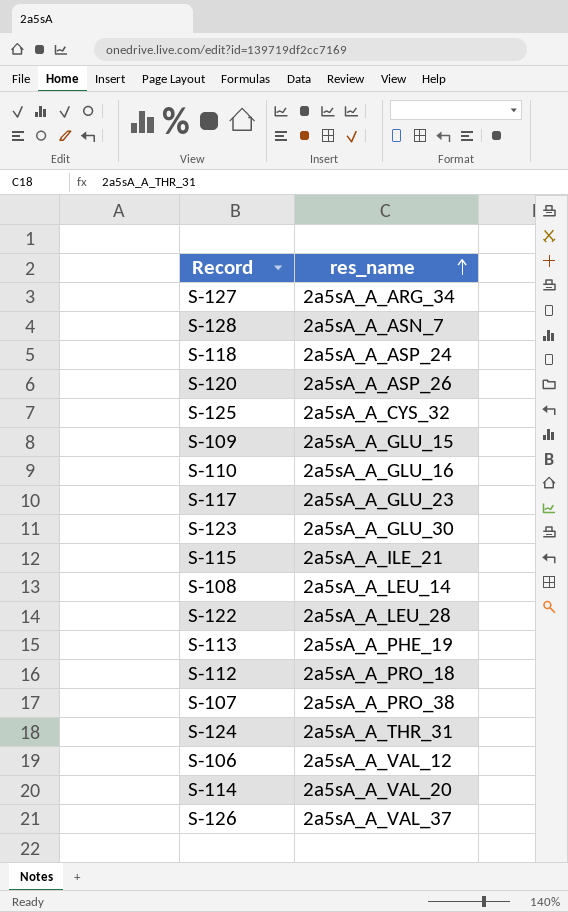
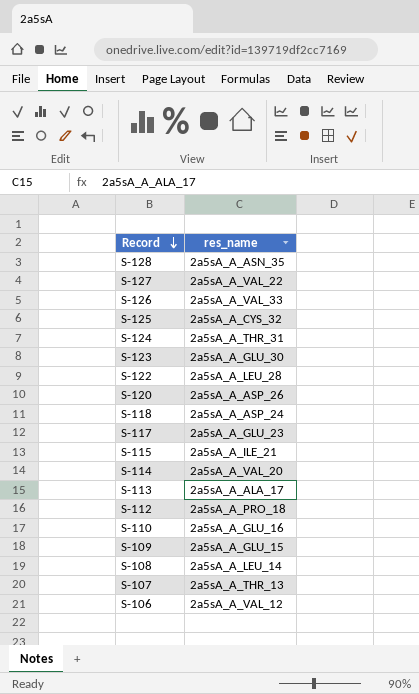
row order: res_name ascending -> Record descending
S-128 | res_name: 2a5sA_A_ASN_7 -> 2a5sA_A_ASN_35
S-127 | res_name: 2a5sA_A_ARG_34 -> 2a5sA_A_VAL_22
S-126 | res_name: 2a5sA_A_VAL_37 -> 2a5sA_A_VAL_33
S-113 | res_name: 2a5sA_A_PHE_19 -> 2a5sA_A_ALA_17
S-107 | res_name: 2a5sA_A_PRO_38 -> 2a5sA_A_THR_13

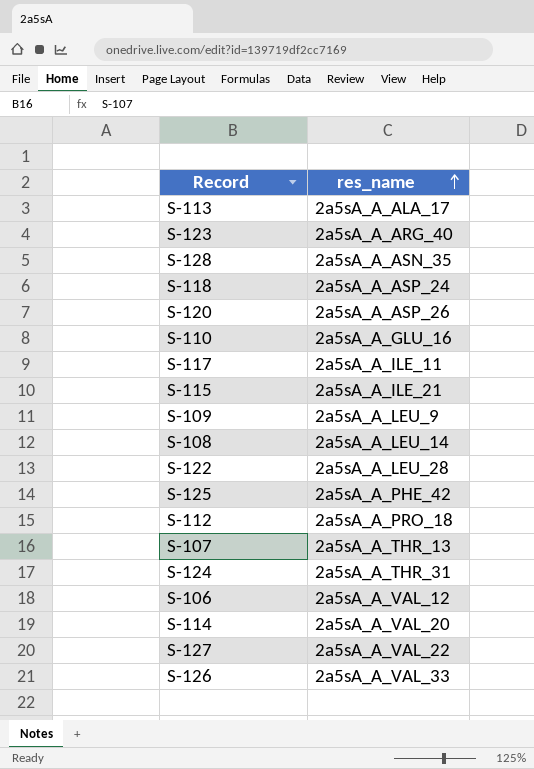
row order: Record descending -> res_name ascending
S-123 | res_name: 2a5sA_A_GLU_30 -> 2a5sA_A_ARG_40
S-117 | res_name: 2a5sA_A_GLU_23 -> 2a5sA_A_ILE_11
S-109 | res_name: 2a5sA_A_GLU_15 -> 2a5sA_A_LEU_9
S-125 | res_name: 2a5sA_A_CYS_32 -> 2a5sA_A_PHE_42

